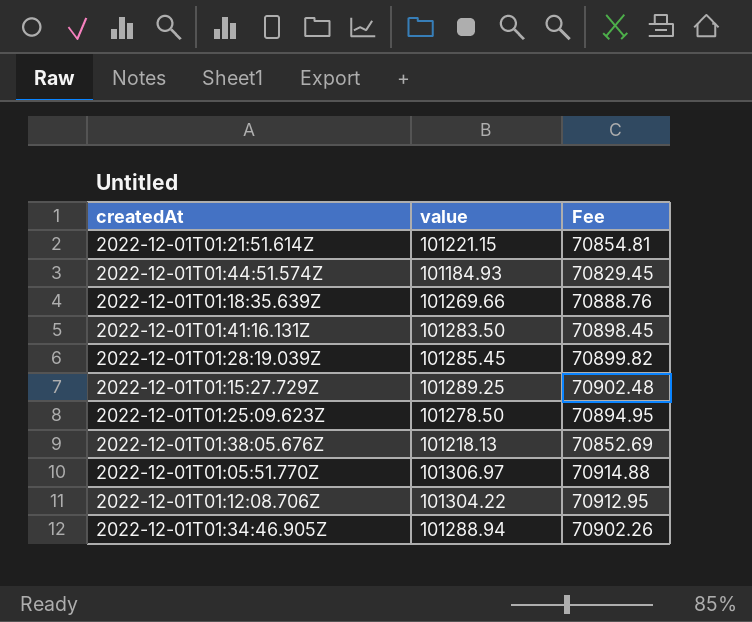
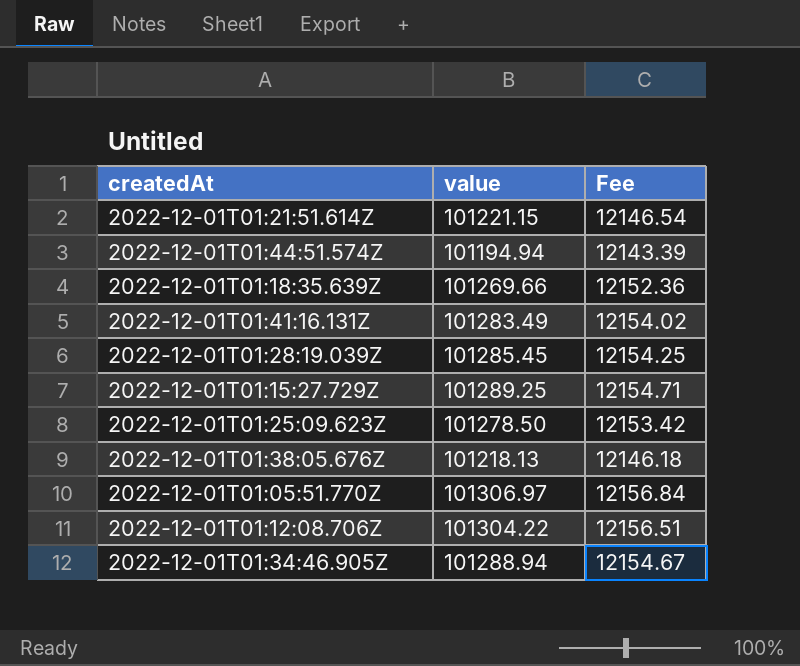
column Fee | formula: [value] * 0.7 -> [value] * 0.12
2022-12-01T01:44:51.574Z | value: 101184.93 -> 101194.94
2022-12-01T01:41:16.131Z | value: 101283.50 -> 101283.49

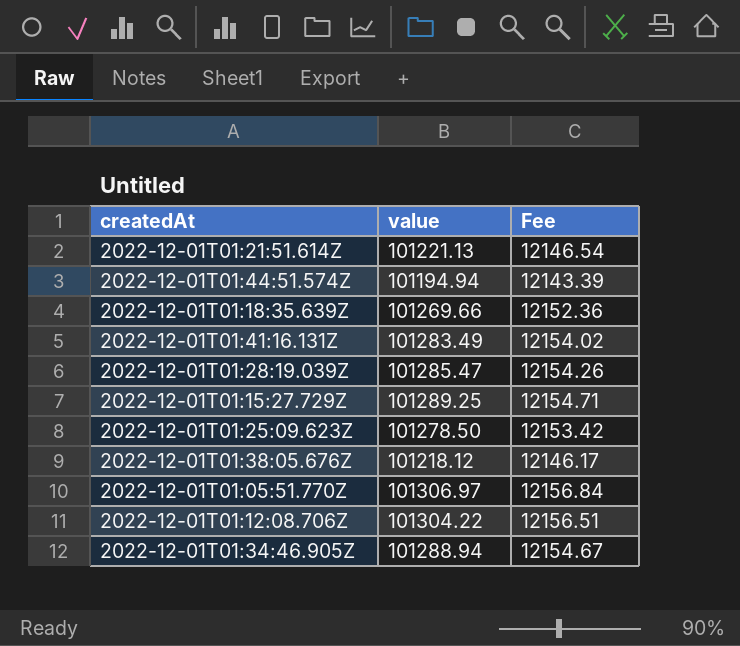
2022-12-01T01:21:51.614Z | value: 101221.15 -> 101221.13
2022-12-01T01:28:19.039Z | value: 101285.45 -> 101285.47
2022-12-01T01:28:19.039Z | Fee: 12154.25 -> 12154.26
2022-12-01T01:38:05.676Z | value: 101218.13 -> 101218.12
2022-12-01T01:38:05.676Z | Fee: 12146.18 -> 12146.17

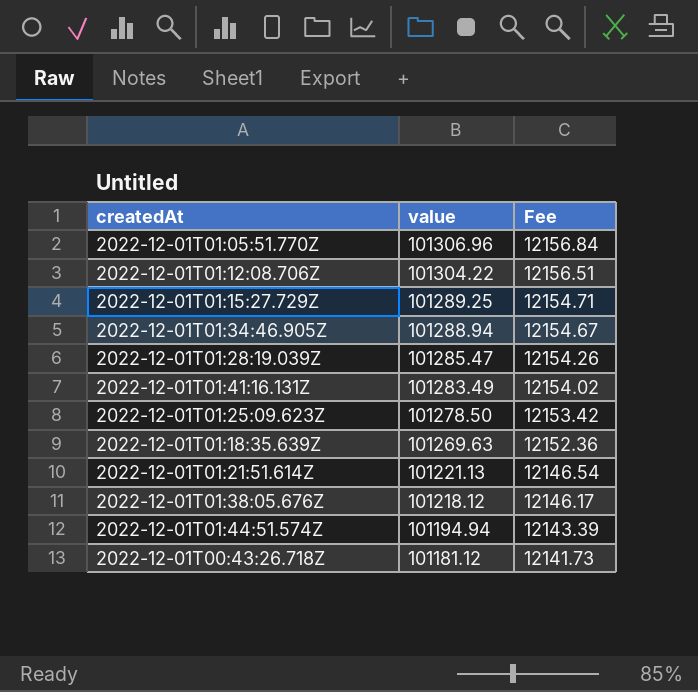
row order: none -> value descending
2022-12-01T01:05:51.770Z | value: 101306.97 -> 101306.96
2022-12-01T01:18:35.639Z | value: 101269.66 -> 101269.63
row 2022-12-01T00:43:26.718Z: none -> 101181.12 | 12141.73

